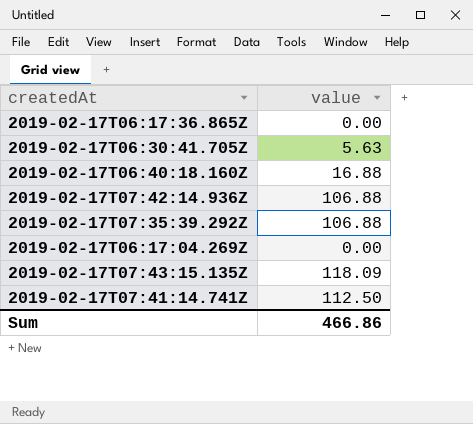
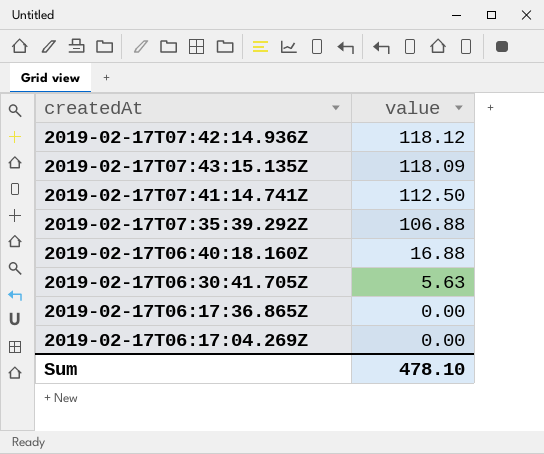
row order: none -> value descending
2019-02-17T07:42:14.936Z | value: 106.88 -> 118.12
Sum | value: 466.86 -> 478.10

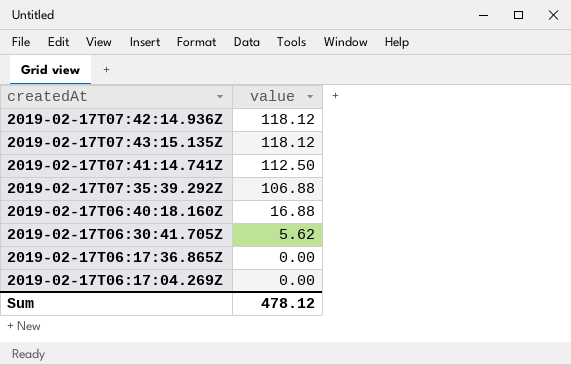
2019-02-17T07:43:15.135Z | value: 118.09 -> 118.12
2019-02-17T06:30:41.705Z | value: 5.63 -> 5.62
Sum | value: 478.10 -> 478.12

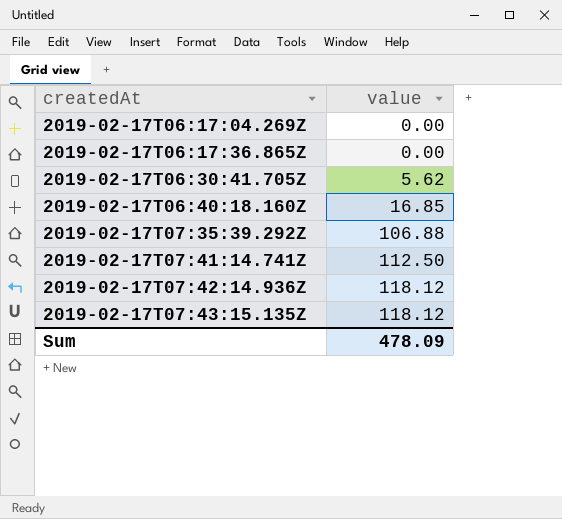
row order: value descending -> createdAt ascending
2019-02-17T06:40:18.160Z | value: 16.88 -> 16.85
Sum | value: 478.12 -> 478.09

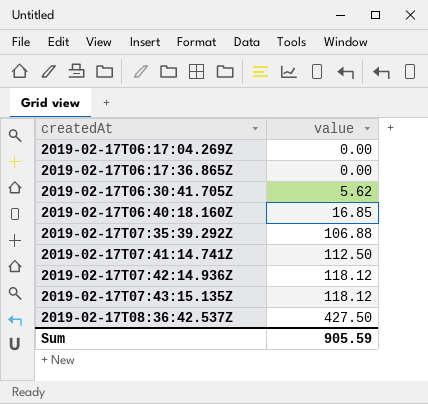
row 2019-02-17T08:36:42.537Z: none -> 427.50
Sum | value: 478.09 -> 905.59

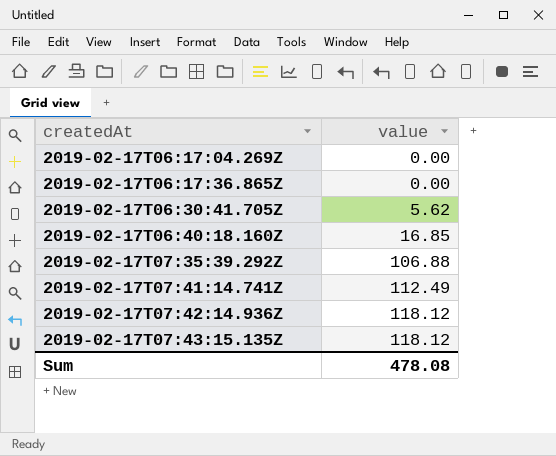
row 2019-02-17T08:36:42.537Z: 427.50 -> none
2019-02-17T07:41:14.741Z | value: 112.50 -> 112.49
Sum | value: 905.59 -> 478.08

